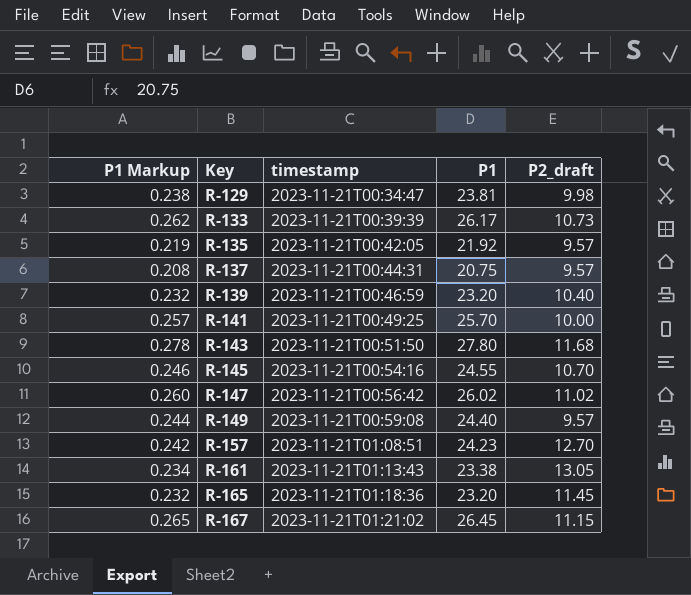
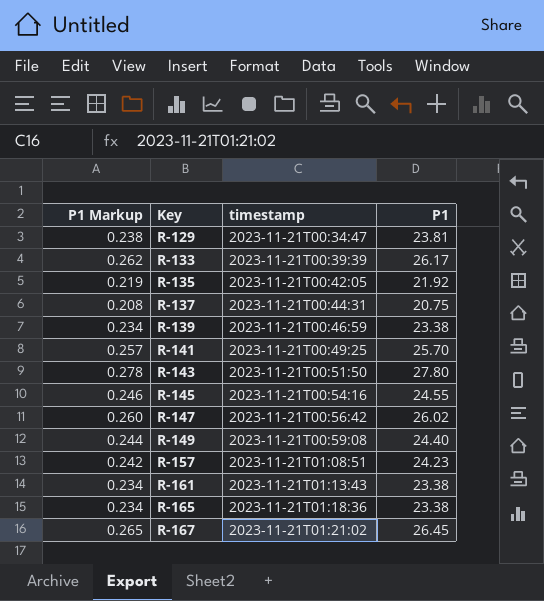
column P2_draft | position: 5 -> none
R-139 | P1 Markup: 0.232 -> 0.234
R-139 | P1: 23.20 -> 23.38
R-165 | P1 Markup: 0.232 -> 0.234
R-165 | P1: 23.20 -> 23.38

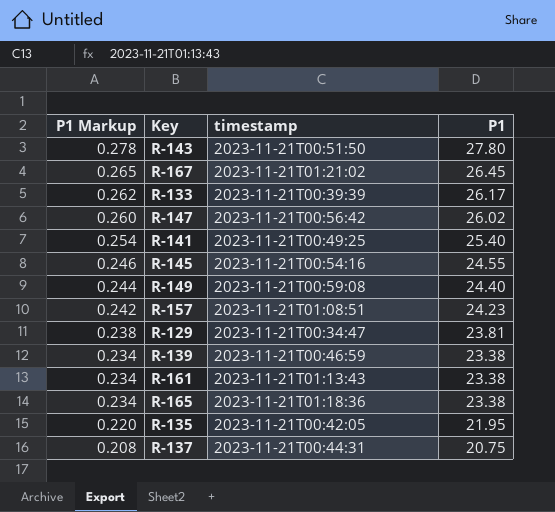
row order: Key ascending -> P1 Markup descending
R-141 | P1 Markup: 0.257 -> 0.254
R-141 | P1: 25.70 -> 25.40
R-135 | P1 Markup: 0.219 -> 0.220
R-135 | P1: 21.92 -> 21.95

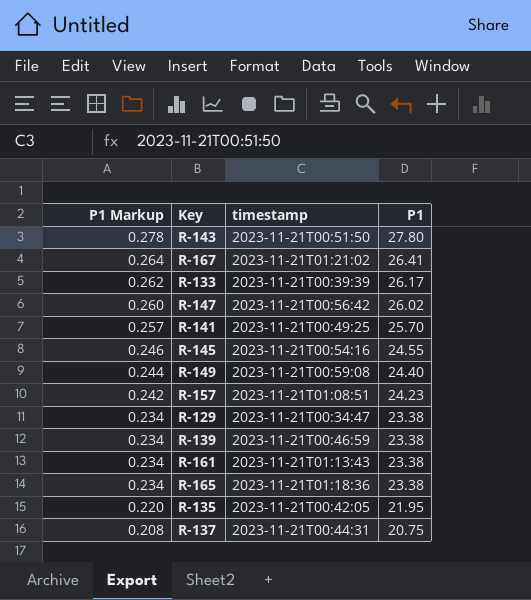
R-167 | P1 Markup: 0.265 -> 0.264
R-167 | P1: 26.45 -> 26.41
R-141 | P1 Markup: 0.254 -> 0.257
R-141 | P1: 25.40 -> 25.70
R-129 | P1 Markup: 0.238 -> 0.234
R-129 | P1: 23.81 -> 23.38

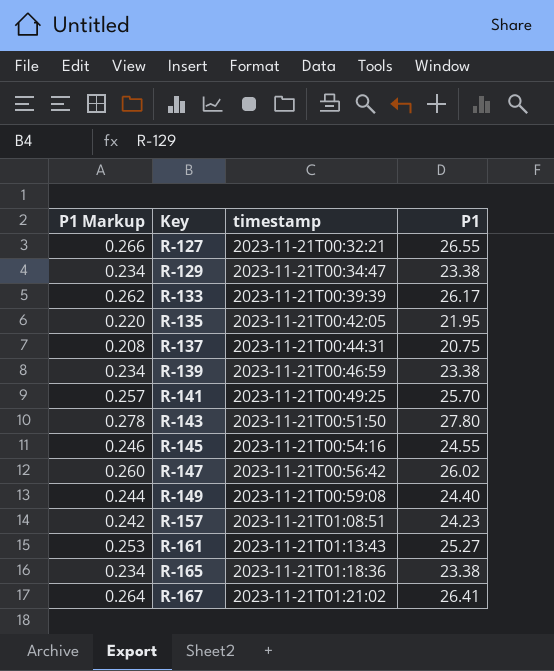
row order: P1 Markup descending -> Key ascending
row R-127: none -> 0.266 | 2023-11-21T00:32:21 | 26.55
R-161 | P1 Markup: 0.234 -> 0.253
R-161 | P1: 23.38 -> 25.27

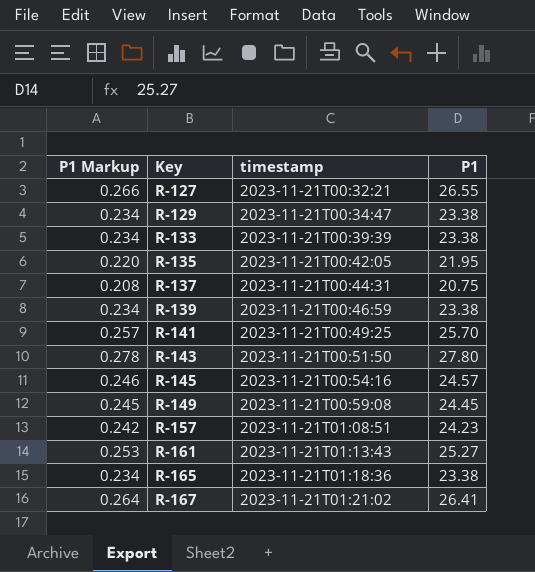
row R-147: 0.260 | 2023-11-21T00:56:42 | 26.02 -> none
R-133 | P1 Markup: 0.262 -> 0.234
R-133 | P1: 26.17 -> 23.38
R-145 | P1: 24.55 -> 24.57
R-149 | P1 Markup: 0.244 -> 0.245
R-149 | P1: 24.40 -> 24.45

